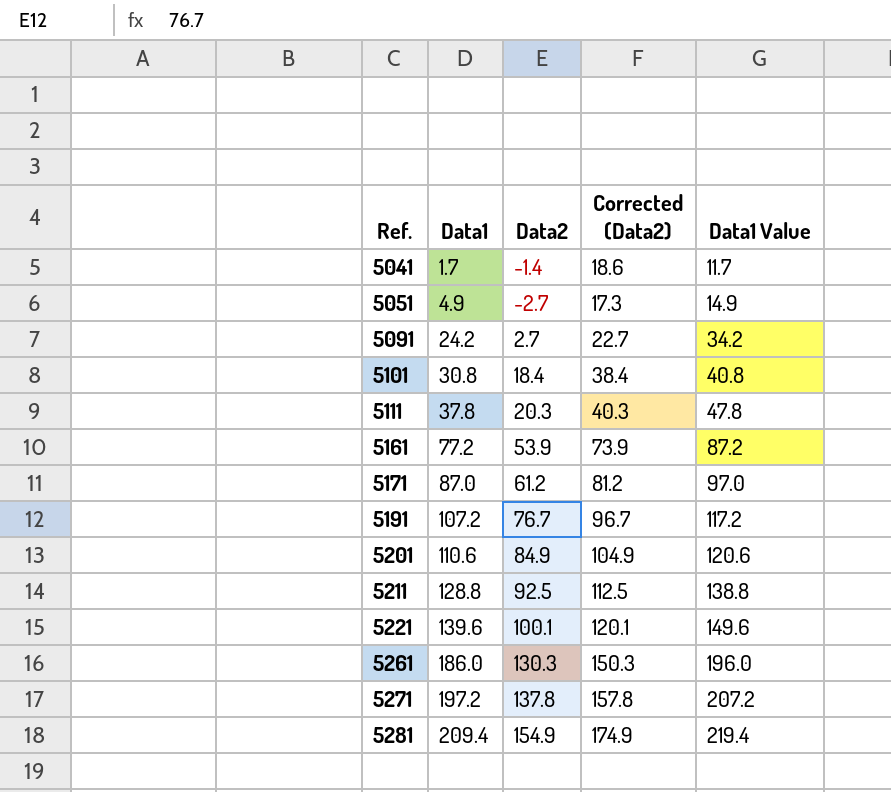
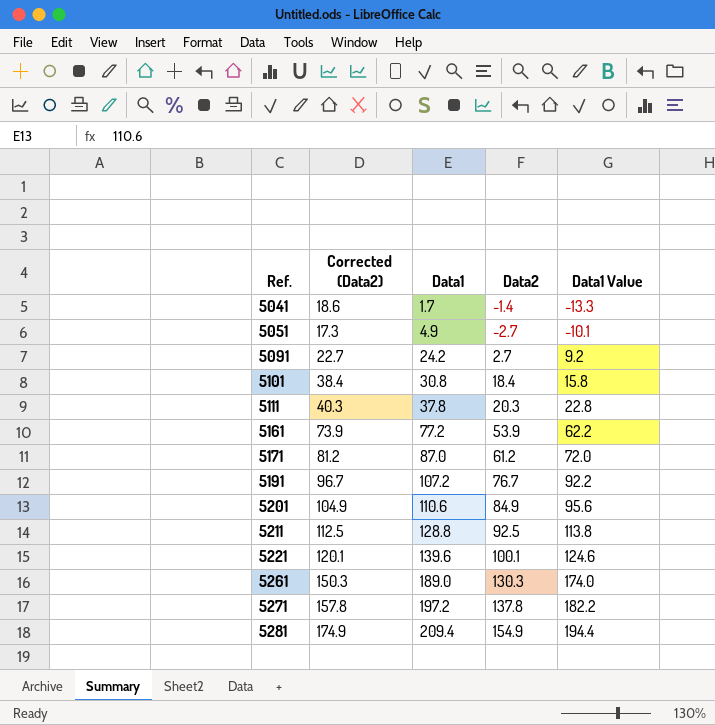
column Corrected (Data2) | position: 4 -> 2
column Data1 Value | formula: [Data1] + 10 -> [Data1] - 15
5261 | Data1: 186.0 -> 189.0

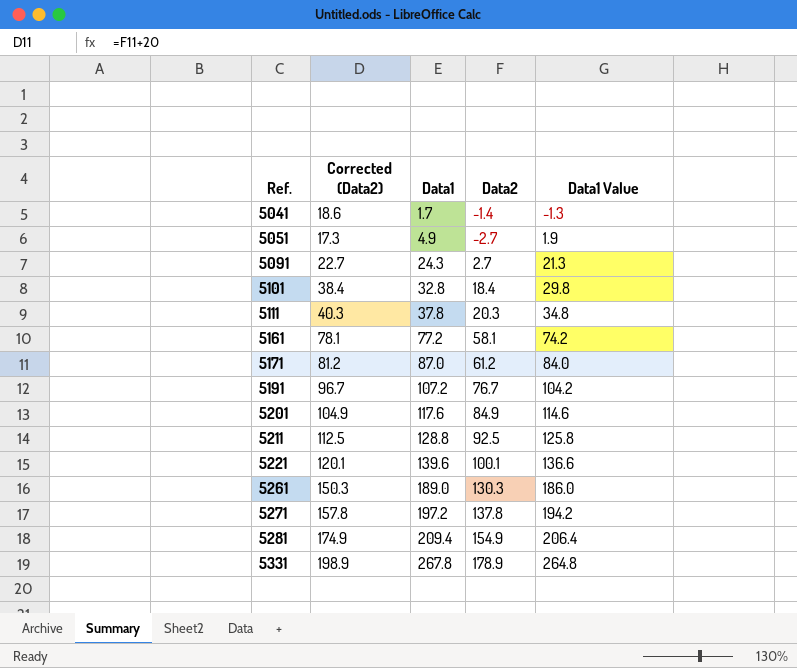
column Data1 Value | formula: [Data1] - 15 -> [Data1] - 3
5091 | Data1: 24.2 -> 24.3
5101 | Data1: 30.8 -> 32.8
5161 | Corrected (Data2): 73.9 -> 78.1
5161 | Data2: 53.9 -> 58.1
5201 | Data1: 110.6 -> 117.6
row 5331: none -> 198.9 | 267.8 | 178.9 | 264.8

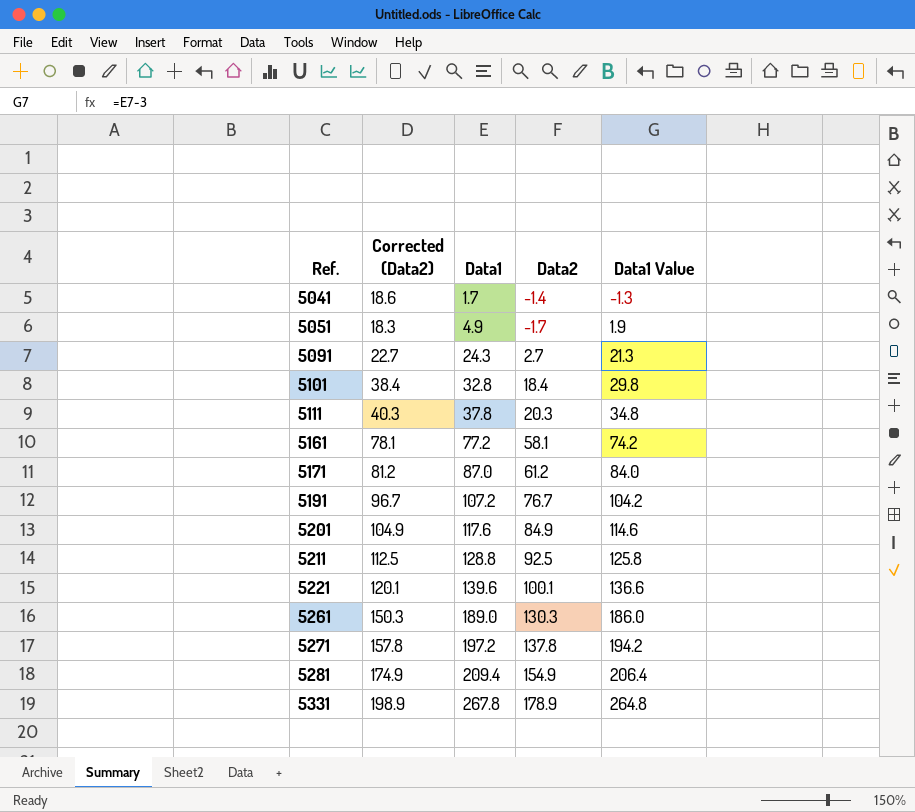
5051 | Corrected (Data2): 17.3 -> 18.3
5051 | Data2: -2.7 -> -1.7

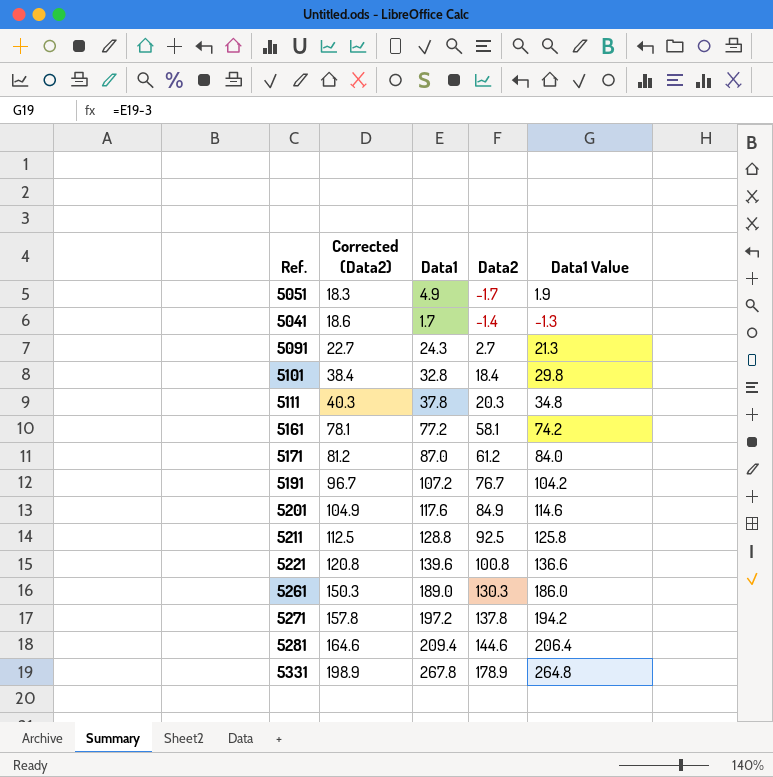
row order: Ref. ascending -> Corrected (Data2) ascending
5221 | Corrected (Data2): 120.1 -> 120.8
5221 | Data2: 100.1 -> 100.8
5281 | Corrected (Data2): 174.9 -> 164.6
5281 | Data2: 154.9 -> 144.6

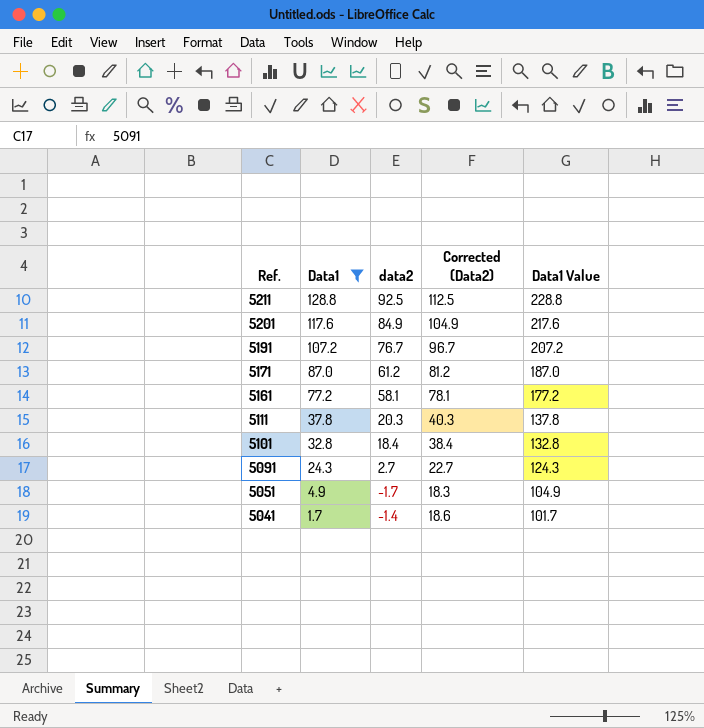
filter: none -> Data1 <= 128.8
row order: Corrected (Data2) ascending -> Ref. descending
column name: Data2 -> data2
column Corrected (Data2) | position: 2 -> 4
column Data1 Value | formula: [Data1] - 3 -> [Data1] + 100

